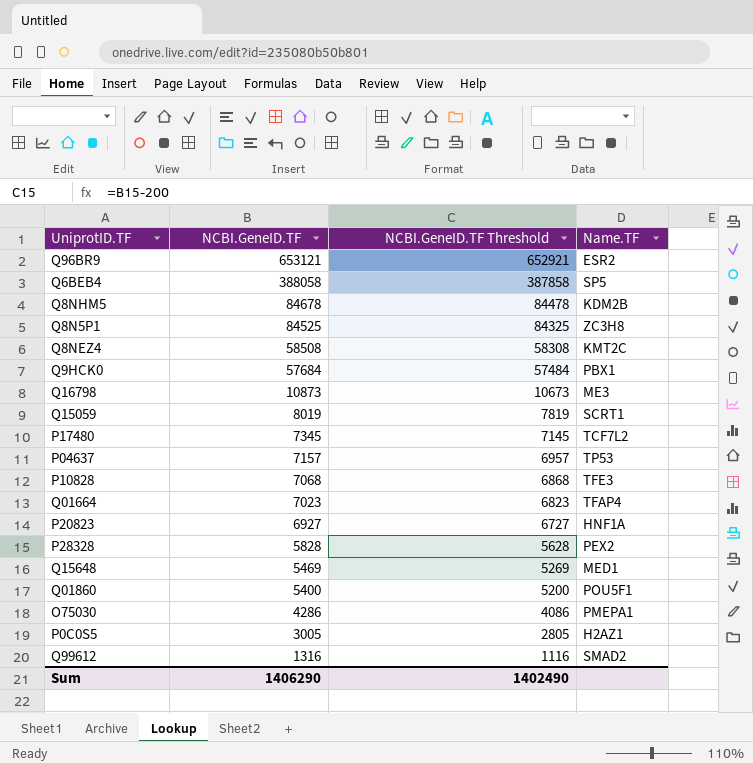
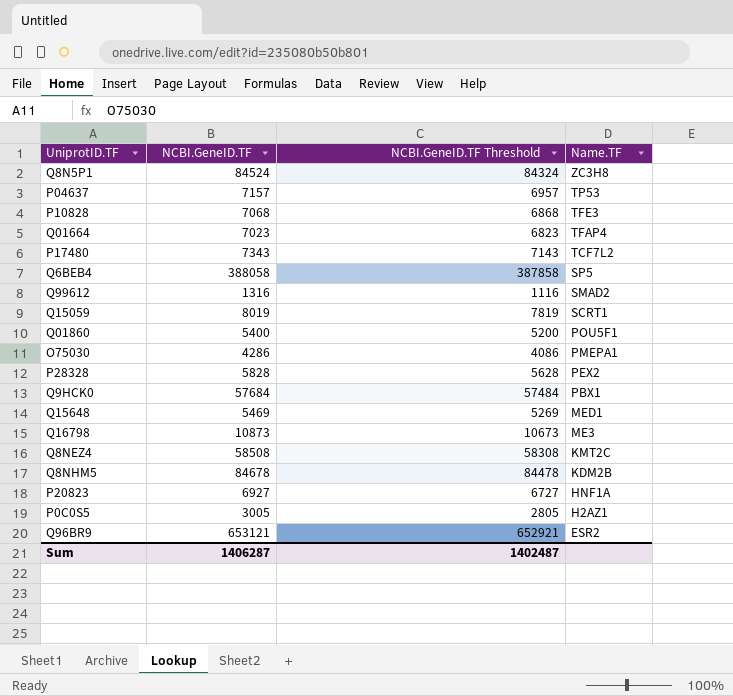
row order: NCBI.GeneID.TF descending -> Name.TF descending
Q8N5P1 | NCBI.GeneID.TF: 84525 -> 84524
Q8N5P1 | NCBI.GeneID.TF Threshold: 84325 -> 84324
P17480 | NCBI.GeneID.TF: 7345 -> 7343
P17480 | NCBI.GeneID.TF Threshold: 7145 -> 7143
Sum | NCBI.GeneID.TF: 1406290 -> 1406287
Sum | NCBI.GeneID.TF Threshold: 1402490 -> 1402487

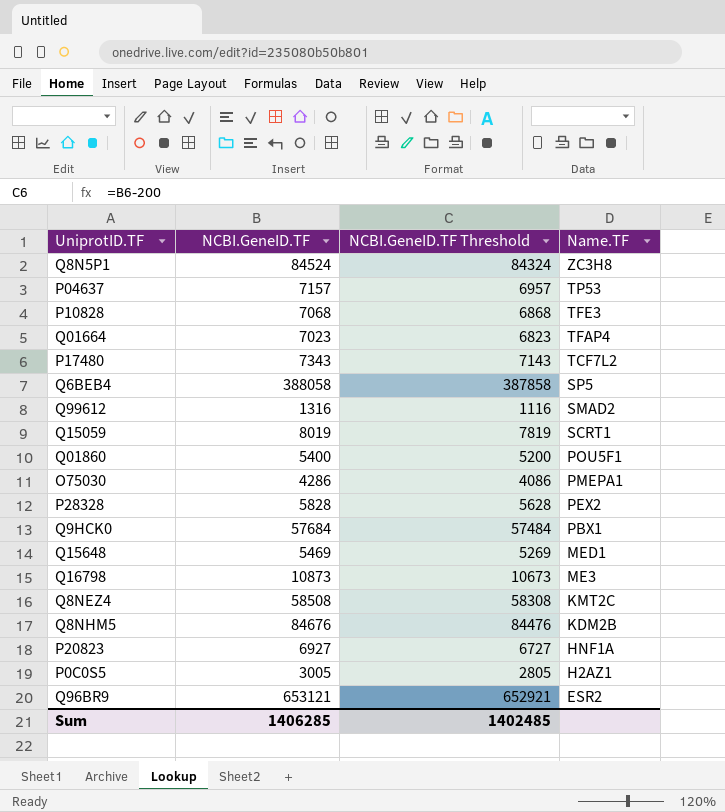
Q8NHM5 | NCBI.GeneID.TF: 84678 -> 84676
Q8NHM5 | NCBI.GeneID.TF Threshold: 84478 -> 84476
Sum | NCBI.GeneID.TF: 1406287 -> 1406285
Sum | NCBI.GeneID.TF Threshold: 1402487 -> 1402485

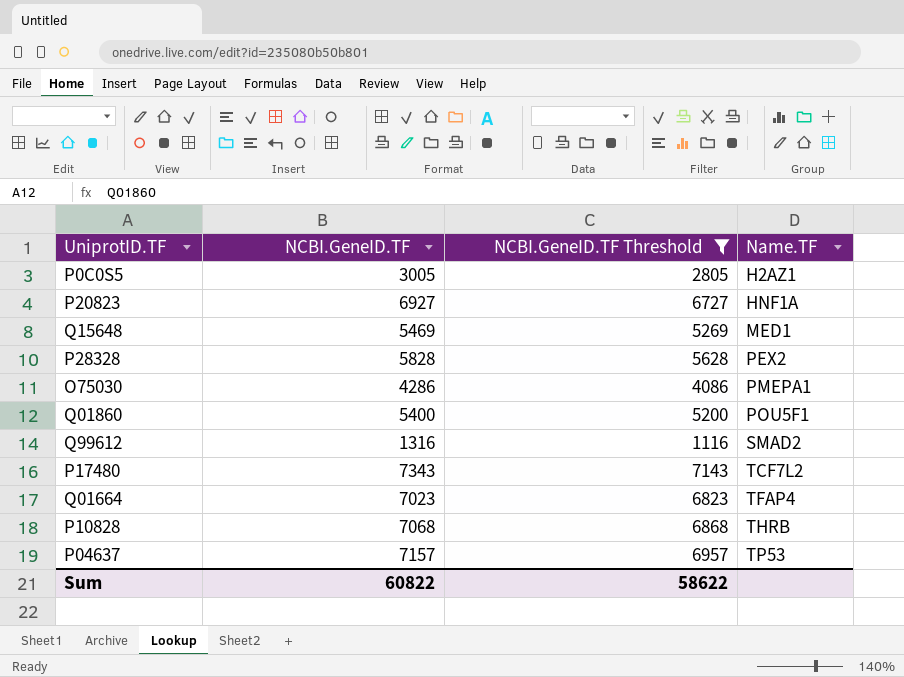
filter: none -> NCBI.GeneID.TF Threshold <= 7143
row order: Name.TF descending -> Name.TF ascending
P10828 | Name.TF: TFE3 -> THRB
Sum | NCBI.GeneID.TF: 1406285 -> 60822
Sum | NCBI.GeneID.TF Threshold: 1402485 -> 58622

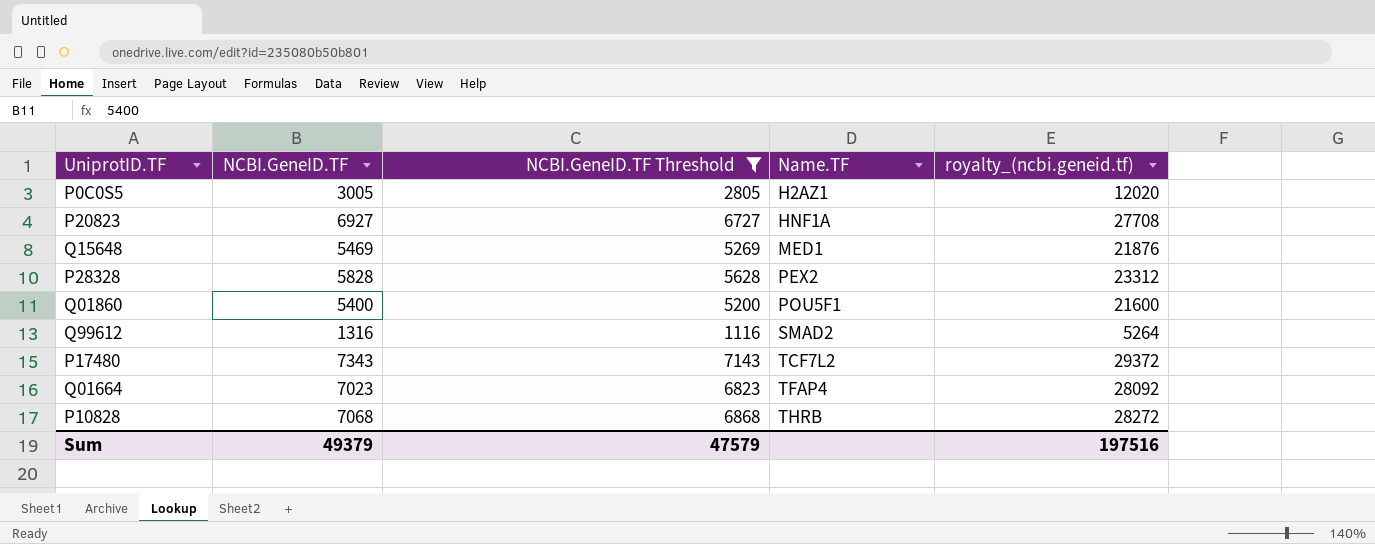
column royalty_(ncbi.geneid.tf) | formula: none -> [NCBI.GeneID.TF] * 4
row O75030: 4286 | 4086 | PMEPA1 -> none
row P04637: 7157 | 6957 | TP53 -> none
Sum | NCBI.GeneID.TF: 60822 -> 49379
Sum | NCBI.GeneID.TF Threshold: 58622 -> 47579

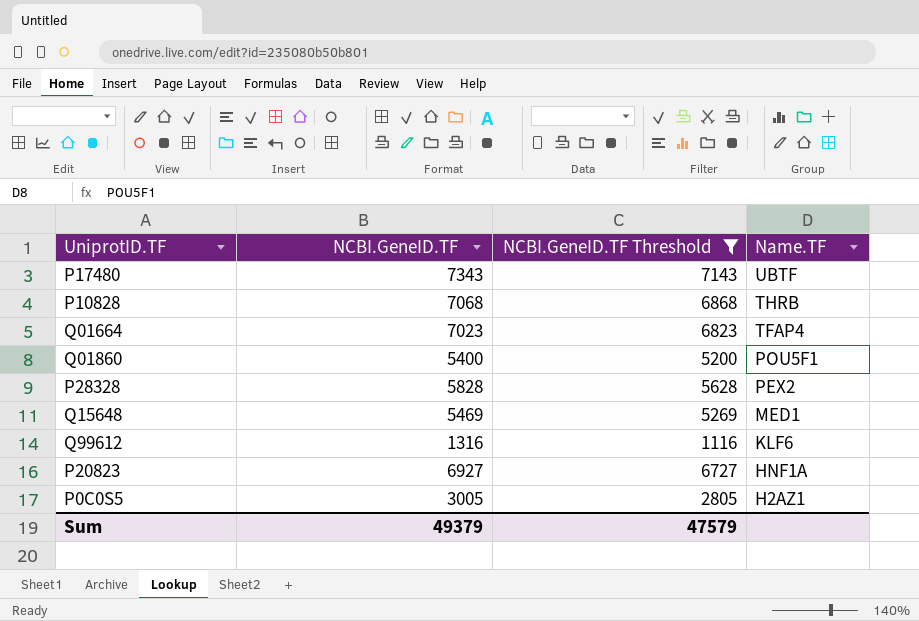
row order: Name.TF ascending -> Name.TF descending
column royalty_(ncbi.geneid.tf) | formula: [NCBI.GeneID.TF] * 4 -> none
P17480 | Name.TF: TCF7L2 -> UBTF
Q99612 | Name.TF: SMAD2 -> KLF6

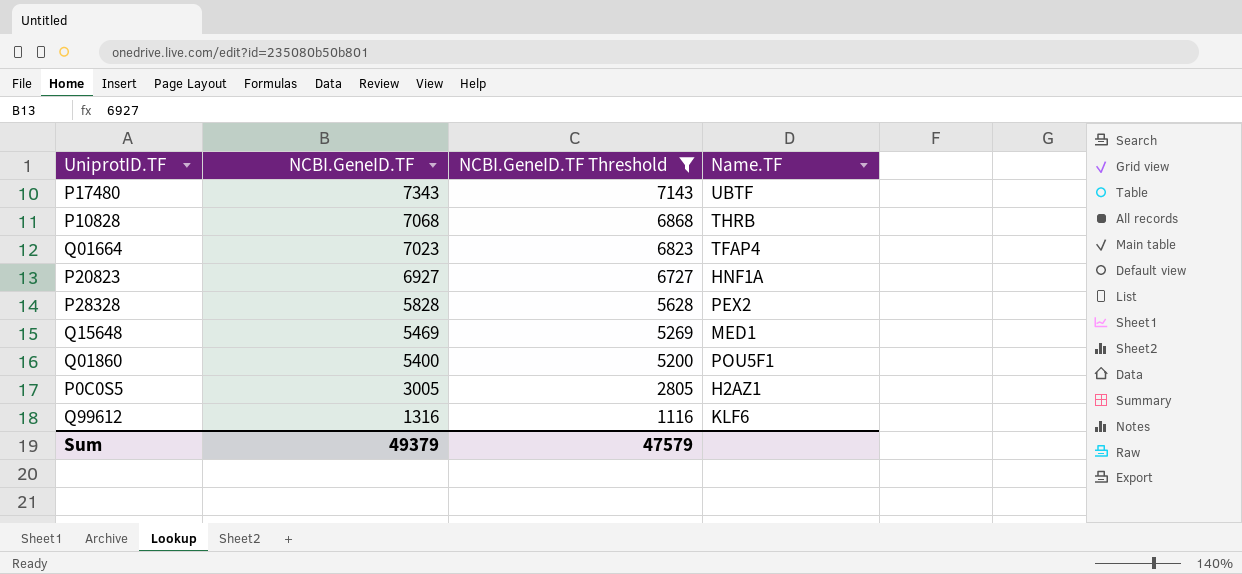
row order: Name.TF descending -> NCBI.GeneID.TF descending

